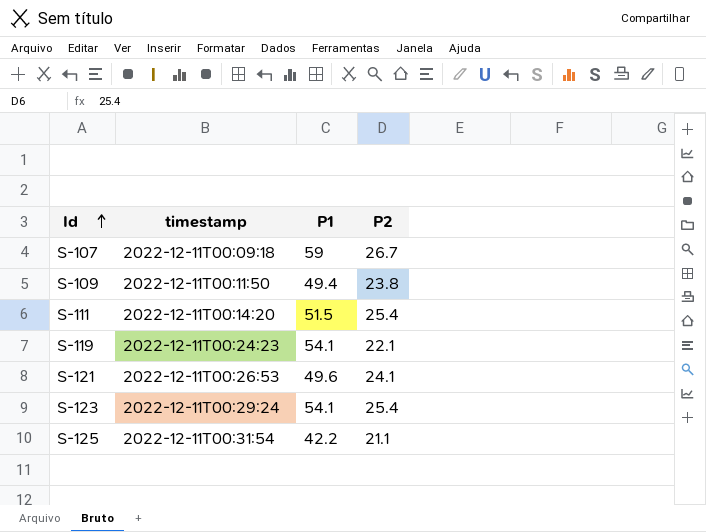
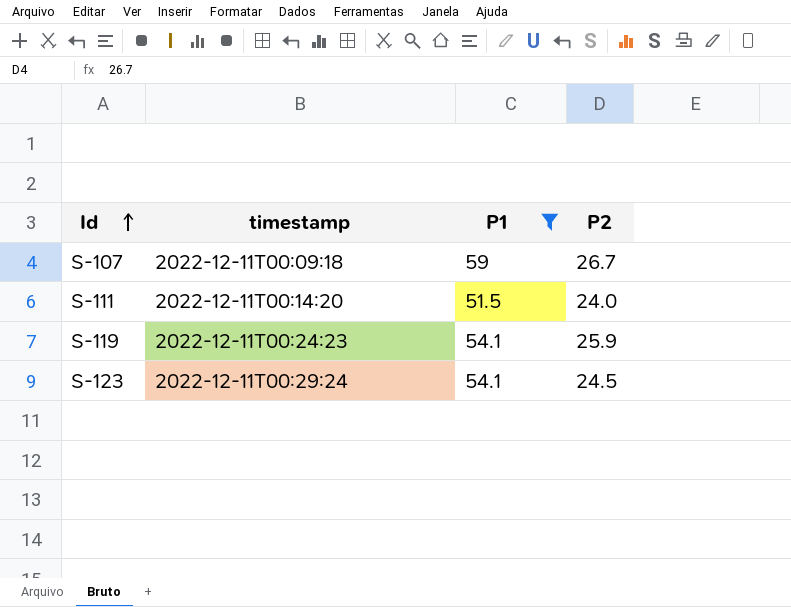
filter: none -> P1 >= 51.5
S-111 | P2: 25.4 -> 24.0
S-119 | P2: 22.1 -> 25.9
S-123 | P2: 25.4 -> 24.5

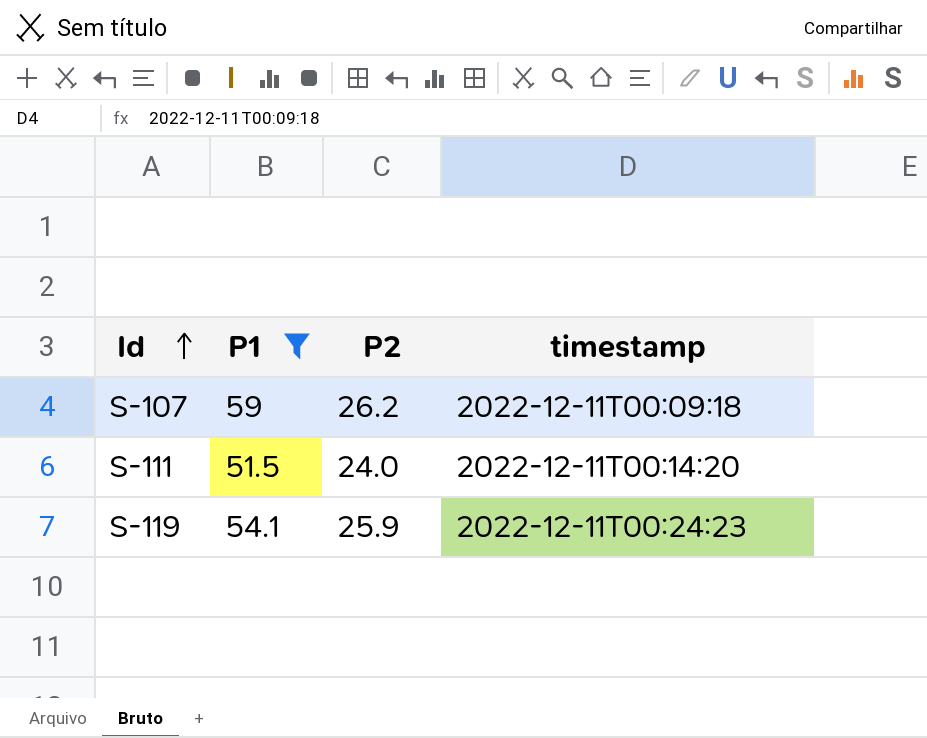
column timestamp | position: 2 -> 4
row S-123: 2022-12-11T00:29:24 | 54.1 | 24.5 -> none
S-107 | P2: 26.7 -> 26.2

